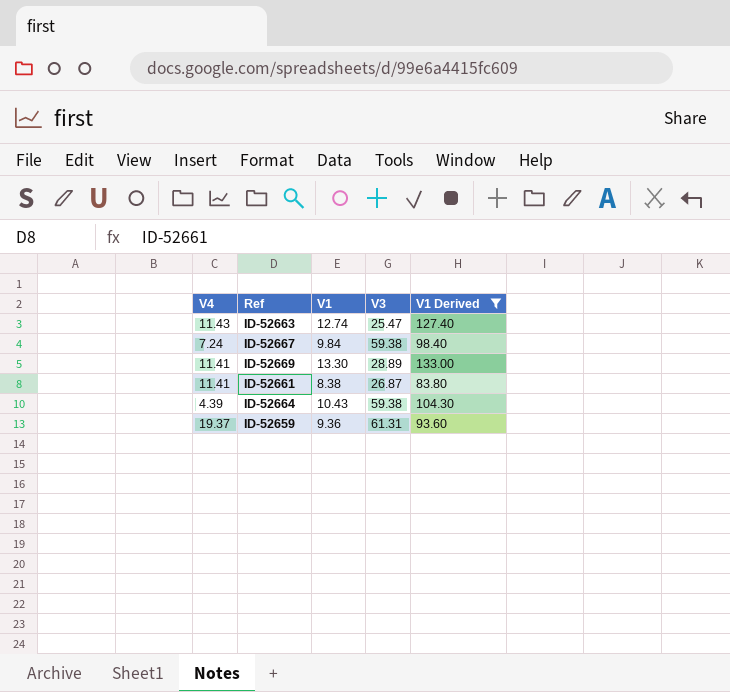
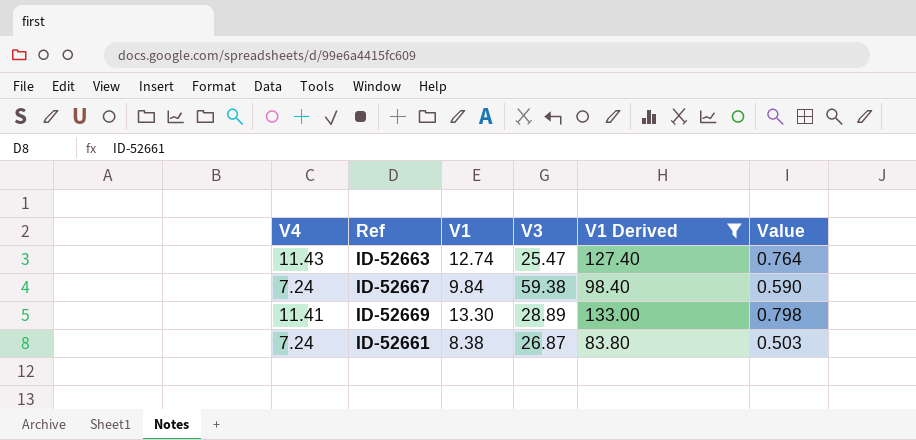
column Value | formula: none -> [V1] * 0.06
row ID-52664: 4.39 | 10.43 | 59.38 | 104.30 -> none
row ID-52659: 19.37 | 9.36 | 61.31 | 93.60 -> none
ID-52661 | V4: 11.41 -> 7.24

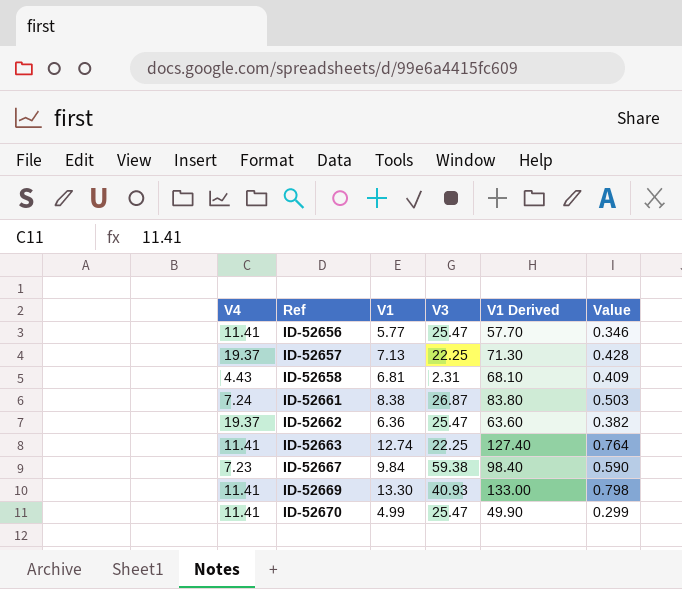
filter: V1 Derived >= 83.80 -> none
row order: none -> Ref ascending
ID-52663 | V4: 11.43 -> 11.41
ID-52663 | V3: 25.47 -> 22.25
ID-52667 | V4: 7.24 -> 7.23
ID-52669 | V3: 28.89 -> 40.93

